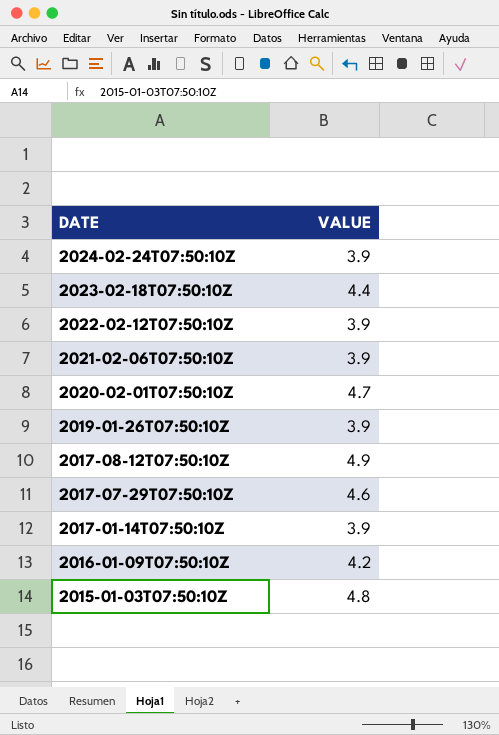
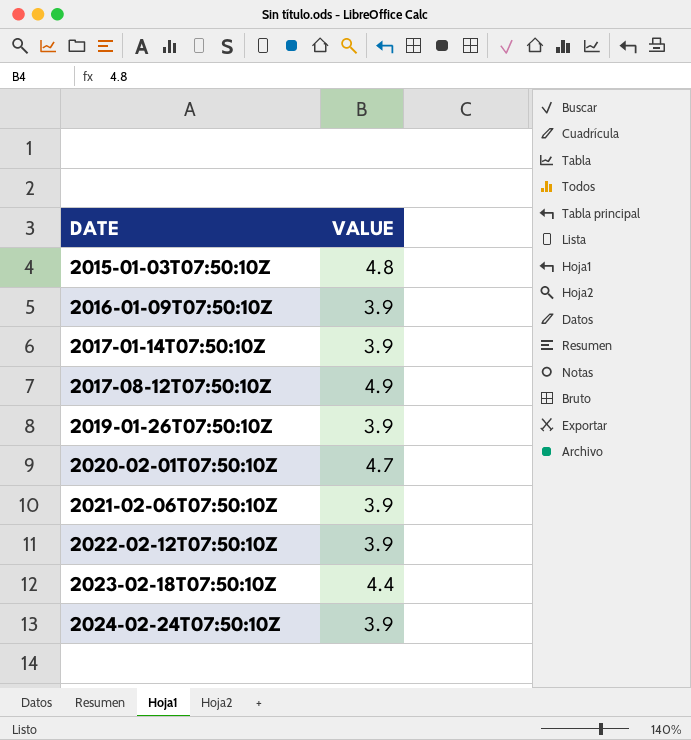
row order: DATE descending -> DATE ascending
row 2017-07-29T07:50:10Z: 4.6 -> none
2016-01-09T07:50:10Z | VALUE: 4.2 -> 3.9

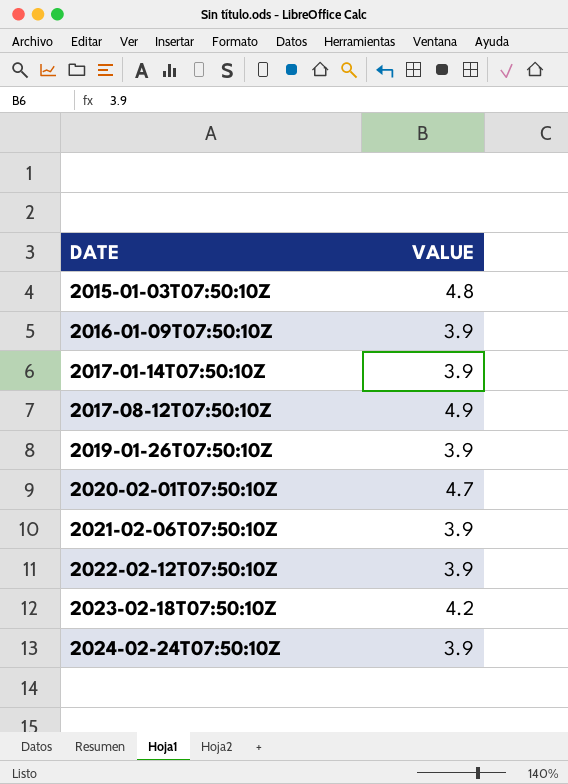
2023-02-18T07:50:10Z | VALUE: 4.4 -> 4.2

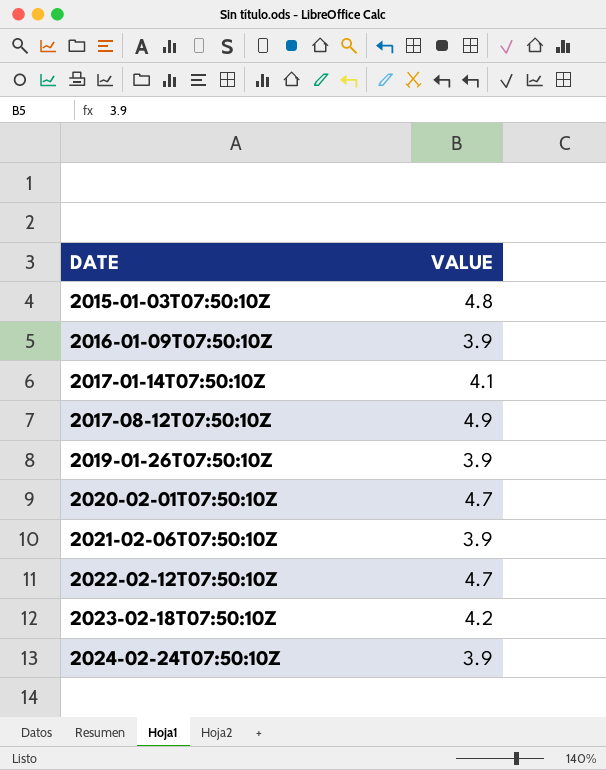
2017-01-14T07:50:10Z | VALUE: 3.9 -> 4.1
2022-02-12T07:50:10Z | VALUE: 3.9 -> 4.7

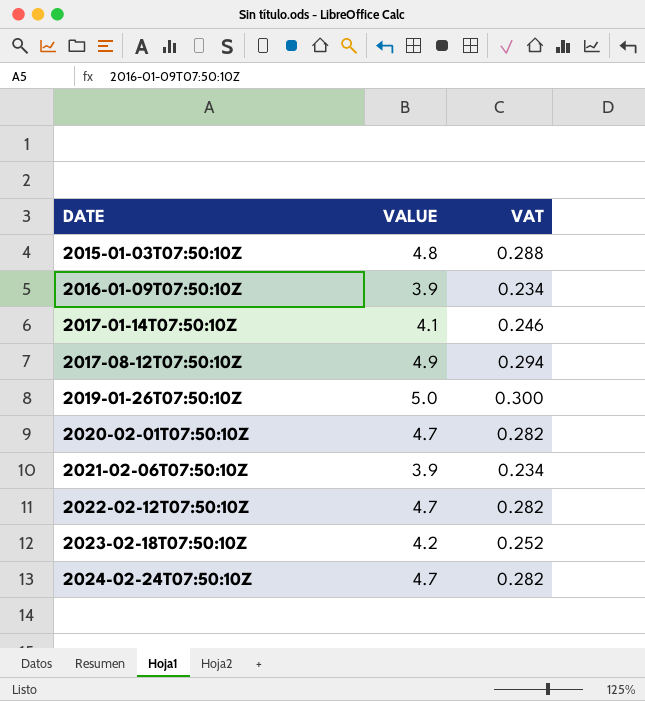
column VAT | formula: none -> [VALUE] * 0.06
2019-01-26T07:50:10Z | VALUE: 3.9 -> 5.0
2024-02-24T07:50:10Z | VALUE: 3.9 -> 4.7

